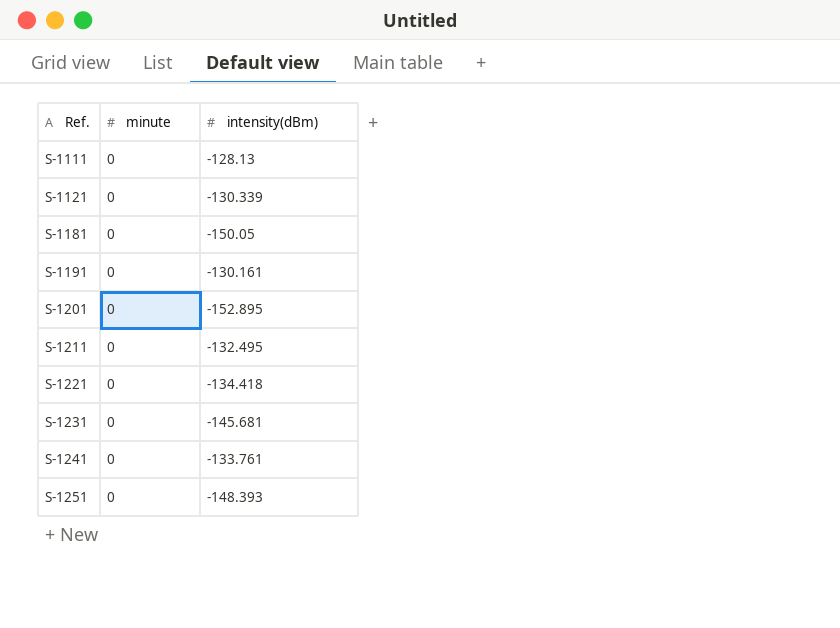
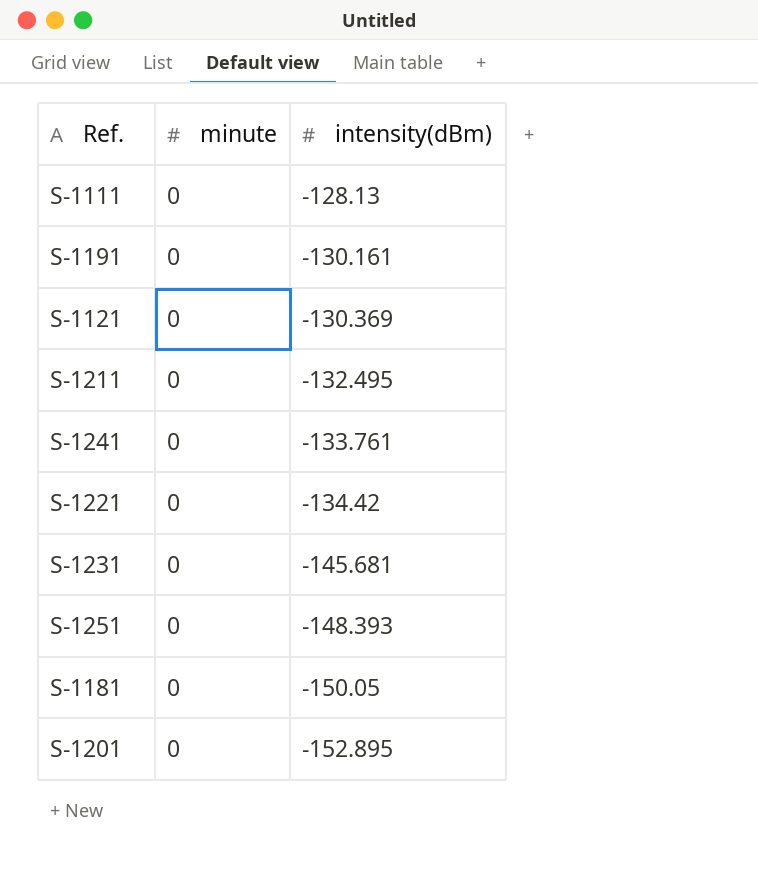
row order: Ref. ascending -> intensity(dBm) descending
S-1121 | intensity(dBm): -130.339 -> -130.369
S-1221 | intensity(dBm): -134.418 -> -134.42

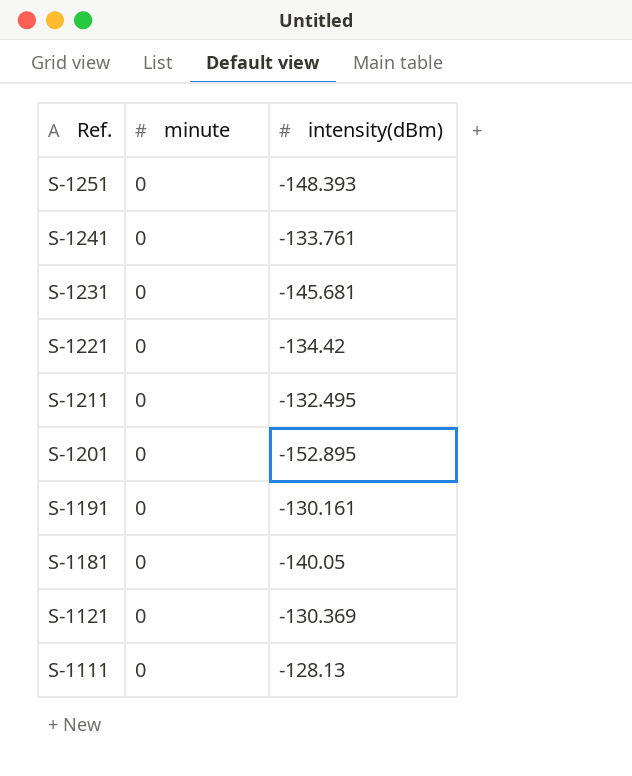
row order: intensity(dBm) descending -> Ref. descending
S-1181 | intensity(dBm): -150.05 -> -140.05

